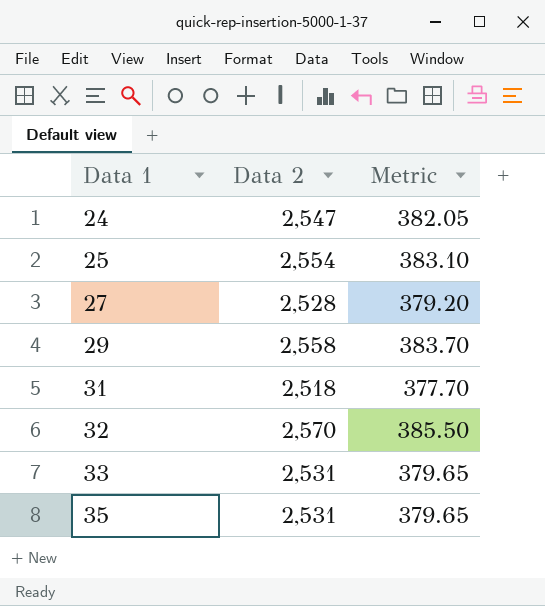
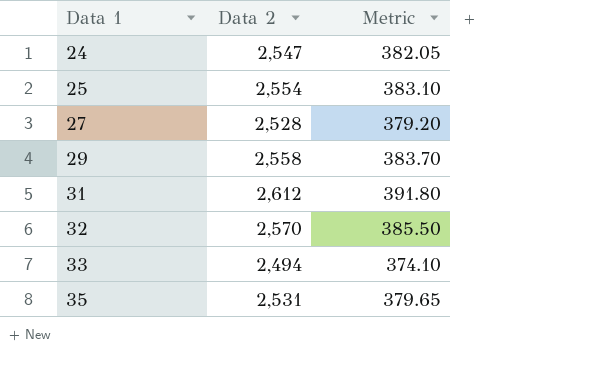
31 | Data 2: 2,518 -> 2,612
31 | Metric: 377.70 -> 391.80
33 | Data 2: 2,531 -> 2,494
33 | Metric: 379.65 -> 374.10

